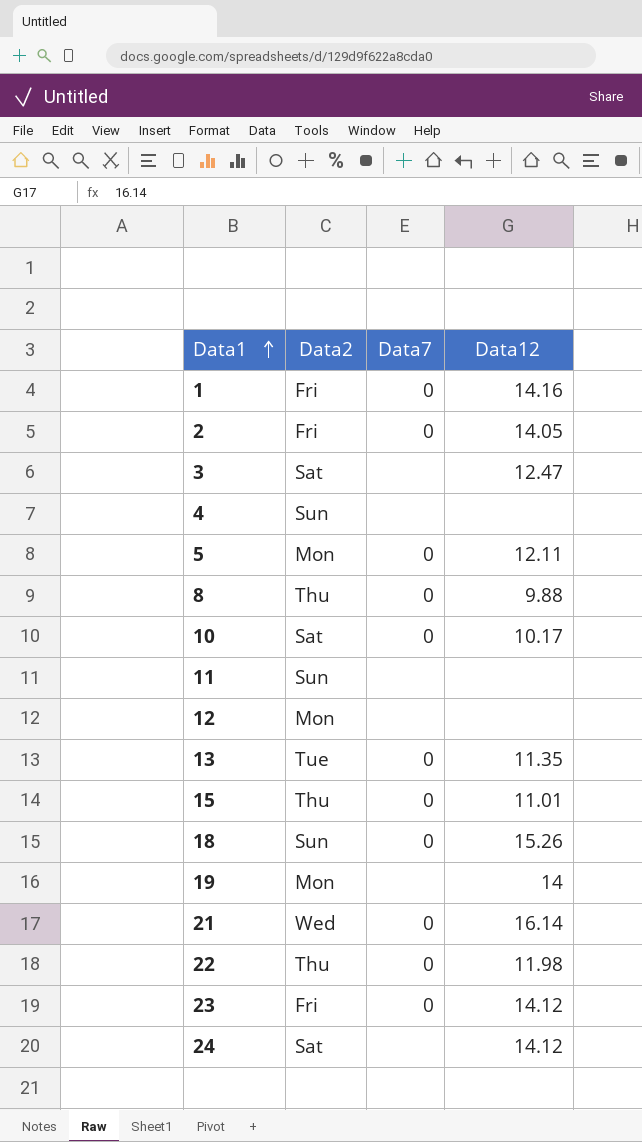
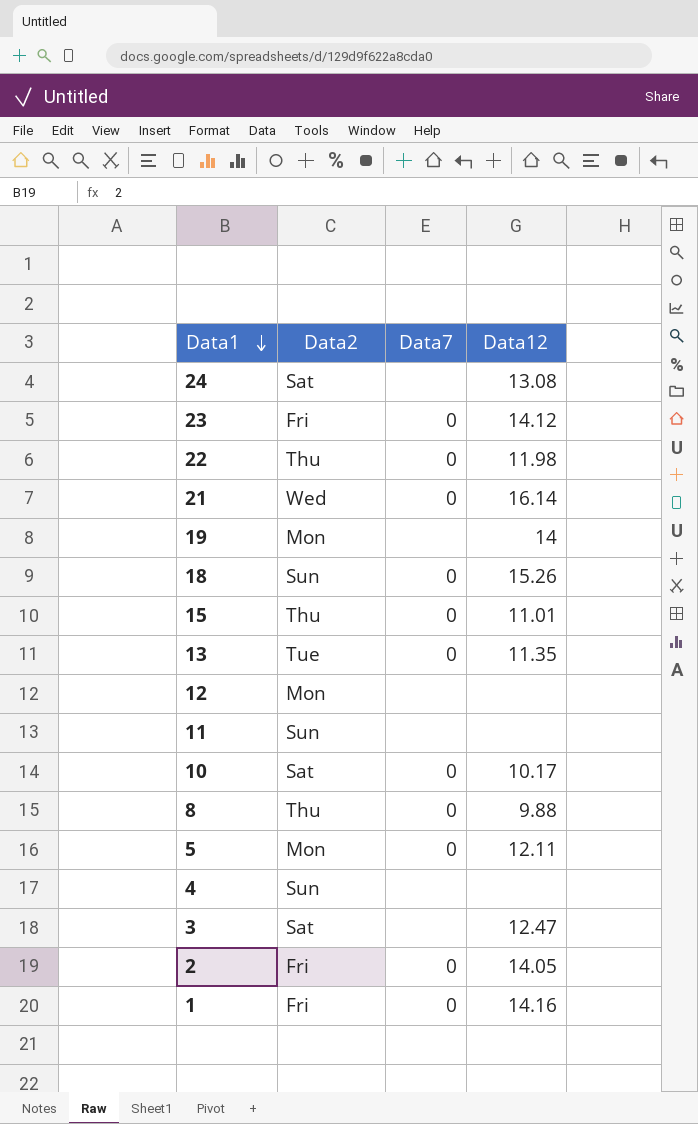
row order: Data1 ascending -> Data1 descending
24 | Data12: 14.12 -> 13.08

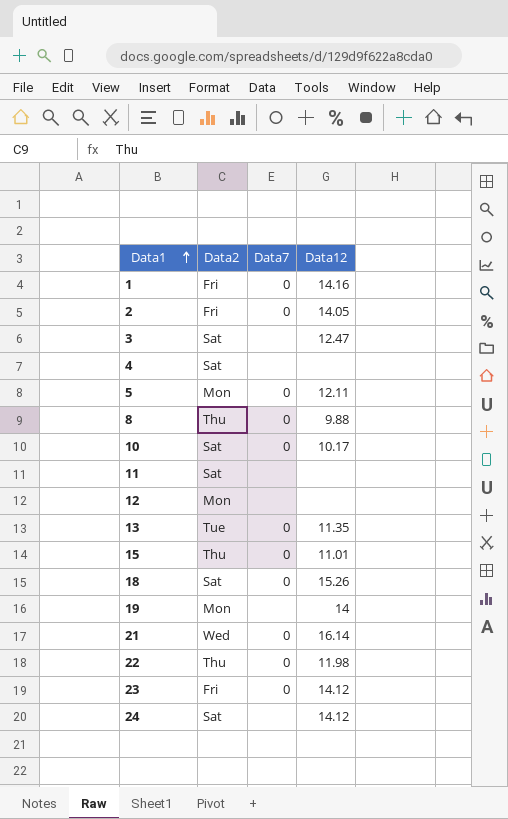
row order: Data1 descending -> Data1 ascending
4 | Data2: Sun -> Sat
11 | Data2: Sun -> Sat
18 | Data2: Sun -> Sat
24 | Data12: 13.08 -> 14.12

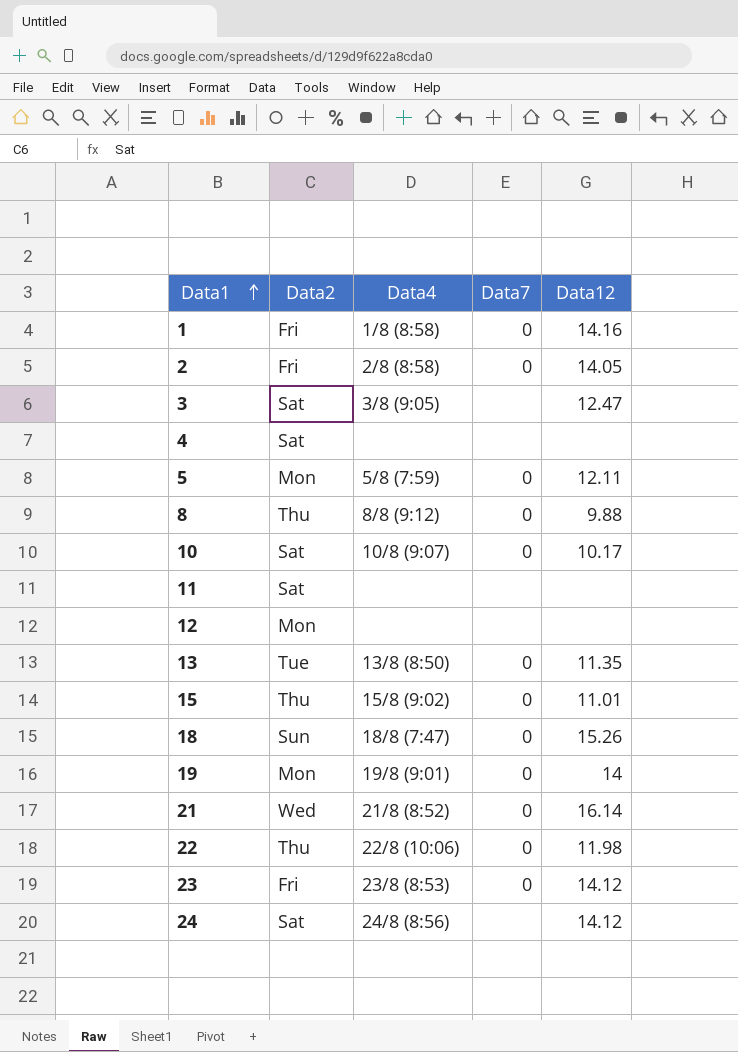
column Data4 | position: none -> 3
18 | Data2: Sat -> Sun
19 | Data7: none -> 0

